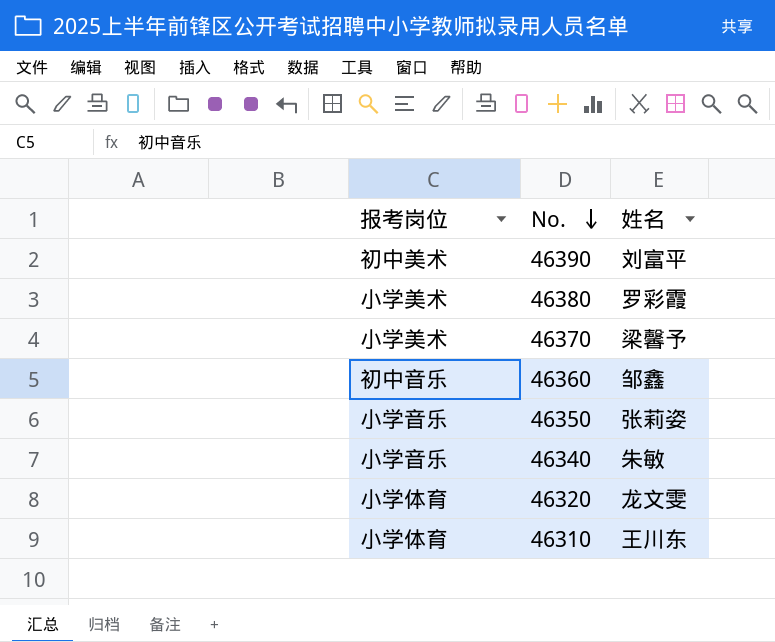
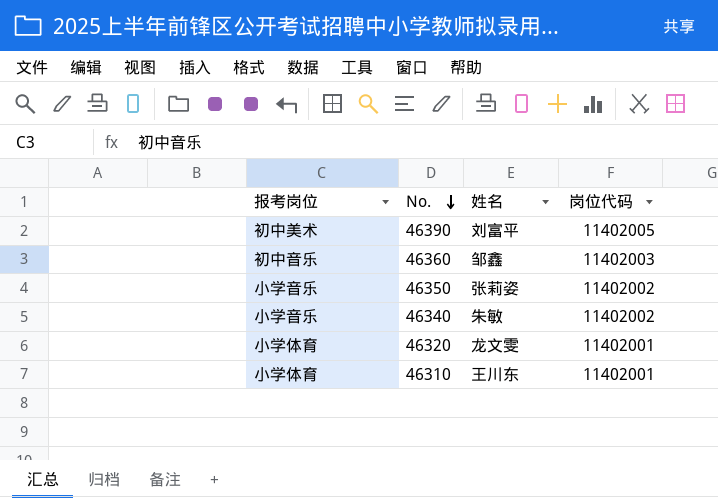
column 岗位代码 | position: none -> 4
row 46380: 小学美术 | 罗彩霞 -> none
row 46370: 小学美术 | 梁馨予 -> none

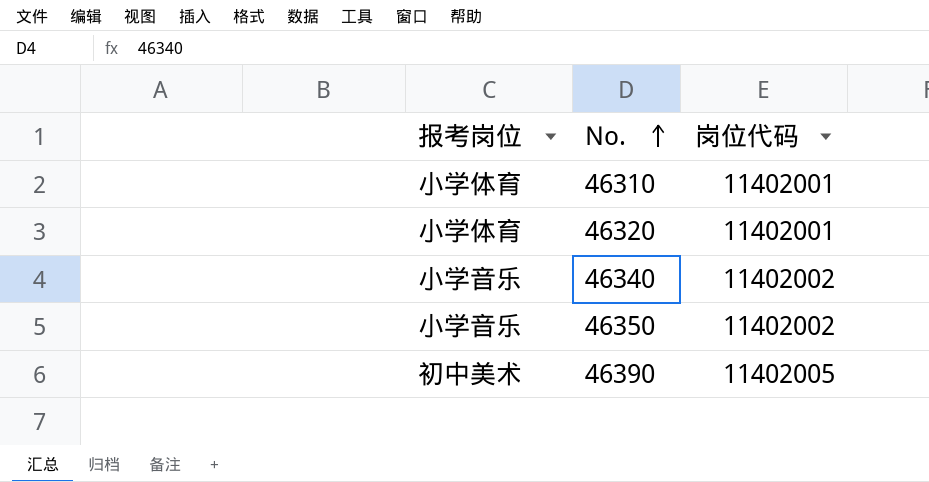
row order: No. descending -> No. ascending
column 姓名 | position: 3 -> none
row 46360: 初中音乐 | 邹鑫 | 11402003 -> none

